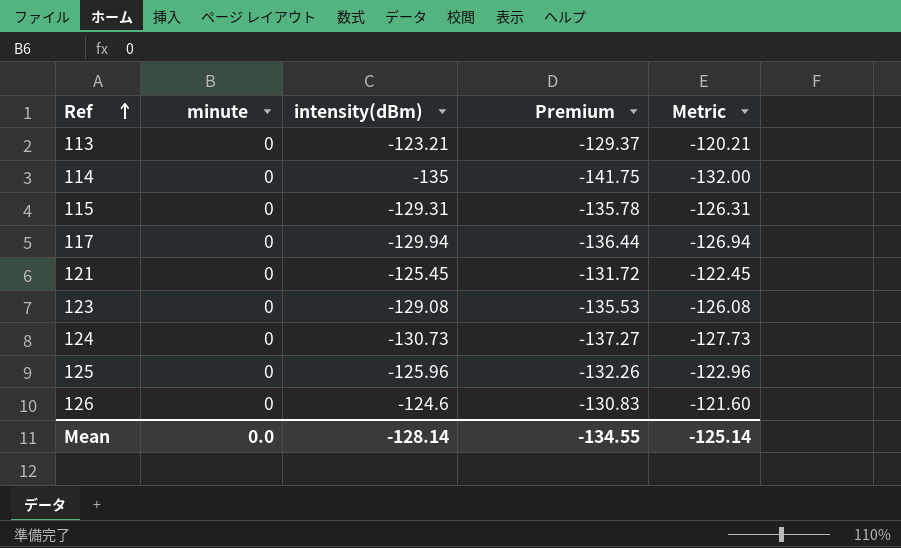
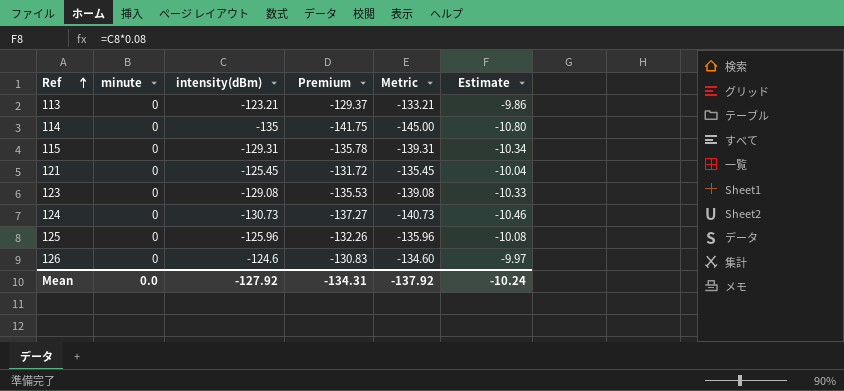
column Metric | formula: [intensity(dBm)] + 3 -> [intensity(dBm)] - 10
column Estimate | formula: none -> [intensity(dBm)] * 0.08
row 117: 0 | -129.94 | -136.44 | -126.94 -> none
Mean | intensity(dBm): -128.14 -> -127.92
Mean | Premium: -134.55 -> -134.31
Mean | Metric: -125.14 -> -137.92

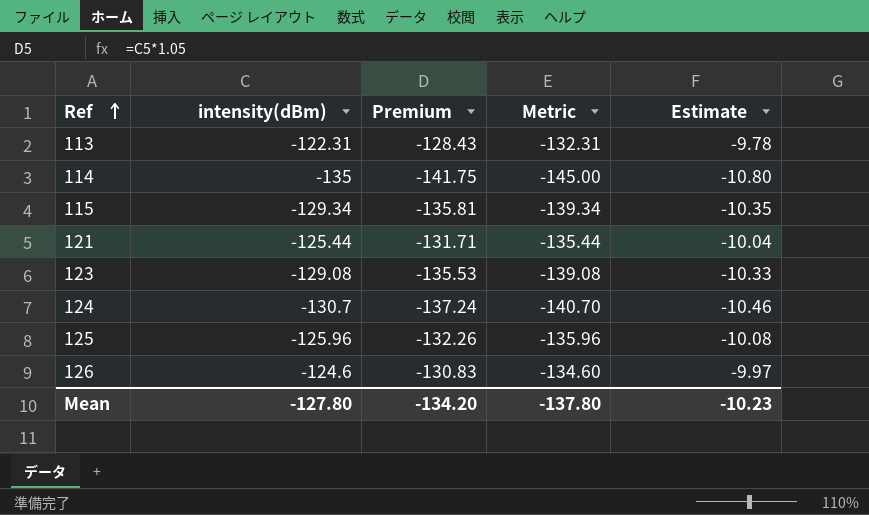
column minute | position: 2 -> none
113 | intensity(dBm): -123.21 -> -122.31
113 | Premium: -129.37 -> -128.43
113 | Metric: -133.21 -> -132.31
113 | Estimate: -9.86 -> -9.78
115 | intensity(dBm): -129.31 -> -129.34
115 | Premium: -135.78 -> -135.81
115 | Metric: -139.31 -> -139.34
115 | Estimate: -10.34 -> -10.35
121 | intensity(dBm): -125.45 -> -125.44
121 | Premium: -131.72 -> -131.71
121 | Metric: -135.45 -> -135.44
124 | intensity(dBm): -130.73 -> -130.7
124 | Premium: -137.27 -> -137.24
124 | Metric: -140.73 -> -140.70
Mean | intensity(dBm): -127.92 -> -127.80
Mean | Premium: -134.31 -> -134.20
Mean | Metric: -137.92 -> -137.80
Mean | Estimate: -10.24 -> -10.23

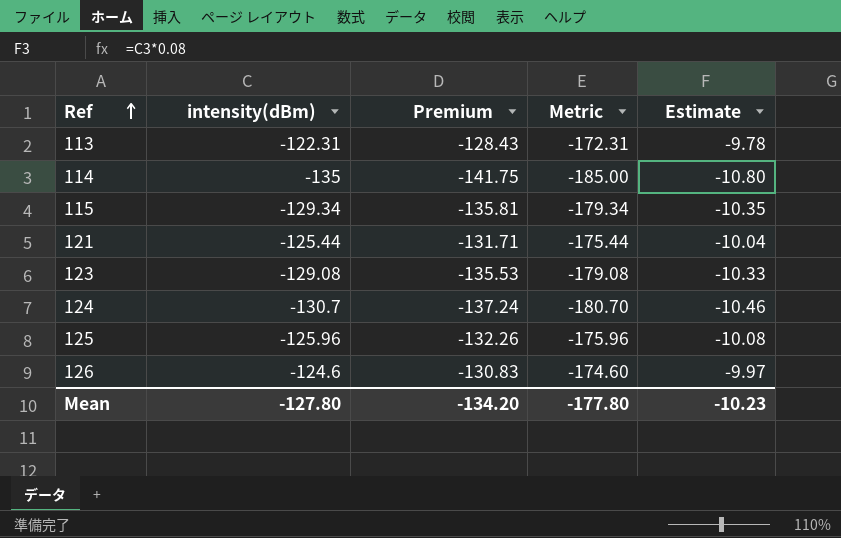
column Metric | formula: [intensity(dBm)] - 10 -> [intensity(dBm)] - 50
Mean | Metric: -137.80 -> -177.80

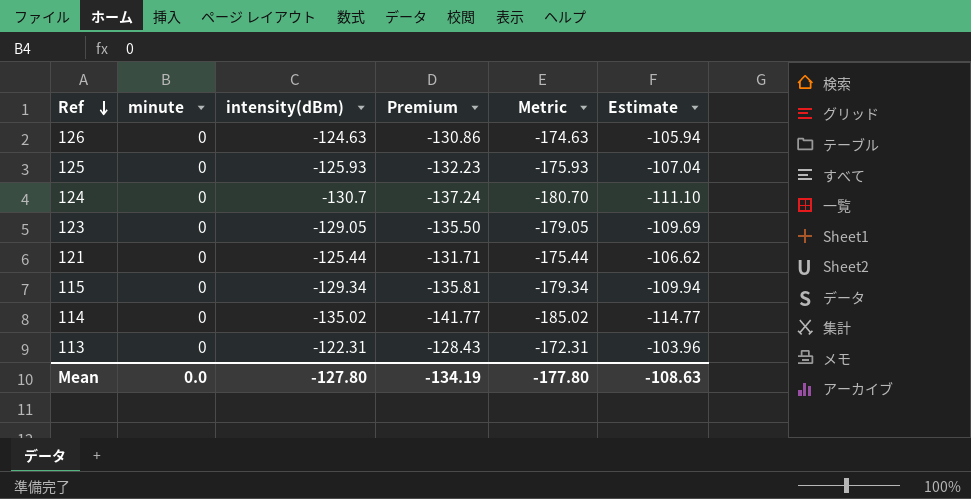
row order: Ref ascending -> Ref descending
column minute | position: none -> 2
column Estimate | formula: [intensity(dBm)] * 0.08 -> [intensity(dBm)] * 0.85
126 | intensity(dBm): -124.6 -> -124.63
126 | Premium: -130.83 -> -130.86
126 | Metric: -174.60 -> -174.63
125 | intensity(dBm): -125.96 -> -125.93
125 | Premium: -132.26 -> -132.23
125 | Metric: -175.96 -> -175.93
123 | intensity(dBm): -129.08 -> -129.05
123 | Premium: -135.53 -> -135.50
123 | Metric: -179.08 -> -179.05
114 | intensity(dBm): -135 -> -135.02
114 | Premium: -141.75 -> -141.77
114 | Metric: -185.00 -> -185.02
Mean | Premium: -134.20 -> -134.19
Mean | Estimate: -10.23 -> -108.63

